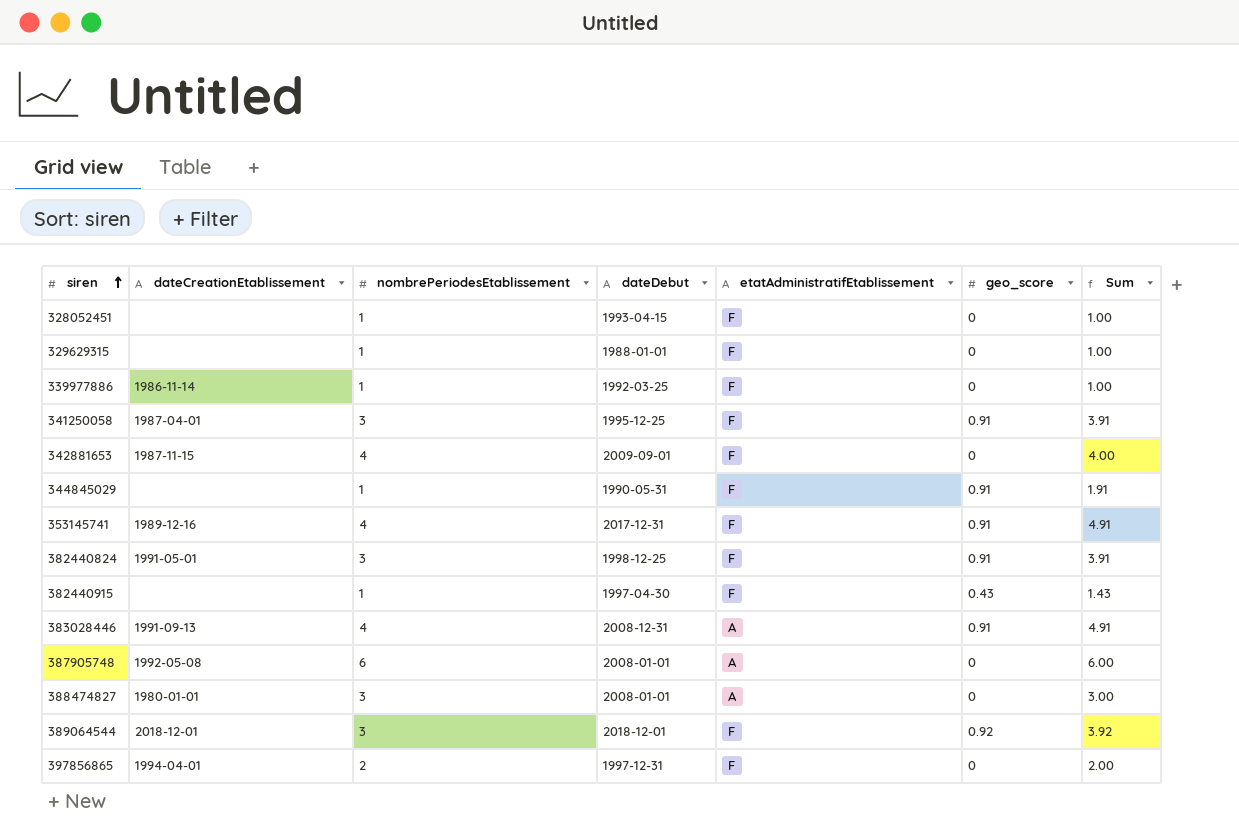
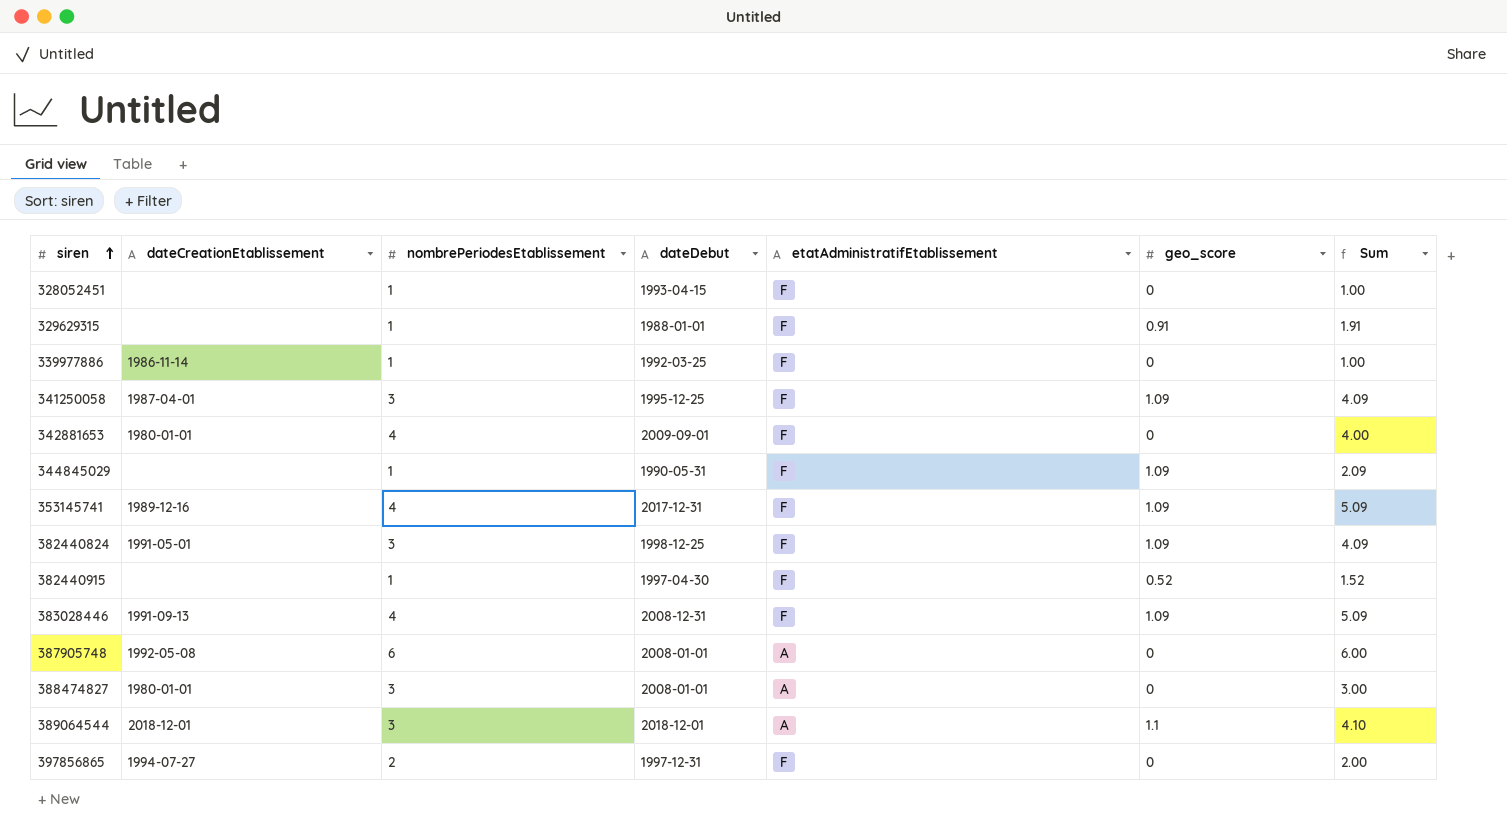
329629315 | geo_score: 0 -> 0.91
329629315 | Sum: 1.00 -> 1.91
341250058 | geo_score: 0.91 -> 1.09
341250058 | Sum: 3.91 -> 4.09
342881653 | dateCreationEtablissement: 1987-11-15 -> 1980-01-01
344845029 | geo_score: 0.91 -> 1.09
344845029 | Sum: 1.91 -> 2.09
353145741 | geo_score: 0.91 -> 1.09
353145741 | Sum: 4.91 -> 5.09
382440824 | geo_score: 0.91 -> 1.09
382440824 | Sum: 3.91 -> 4.09
382440915 | geo_score: 0.43 -> 0.52
382440915 | Sum: 1.43 -> 1.52
383028446 | etatAdministratifEtablissement: A -> F
383028446 | geo_score: 0.91 -> 1.09
383028446 | Sum: 4.91 -> 5.09
389064544 | etatAdministratifEtablissement: F -> A
389064544 | geo_score: 0.92 -> 1.1
389064544 | Sum: 3.92 -> 4.10
397856865 | dateCreationEtablissement: 1994-04-01 -> 1994-07-27

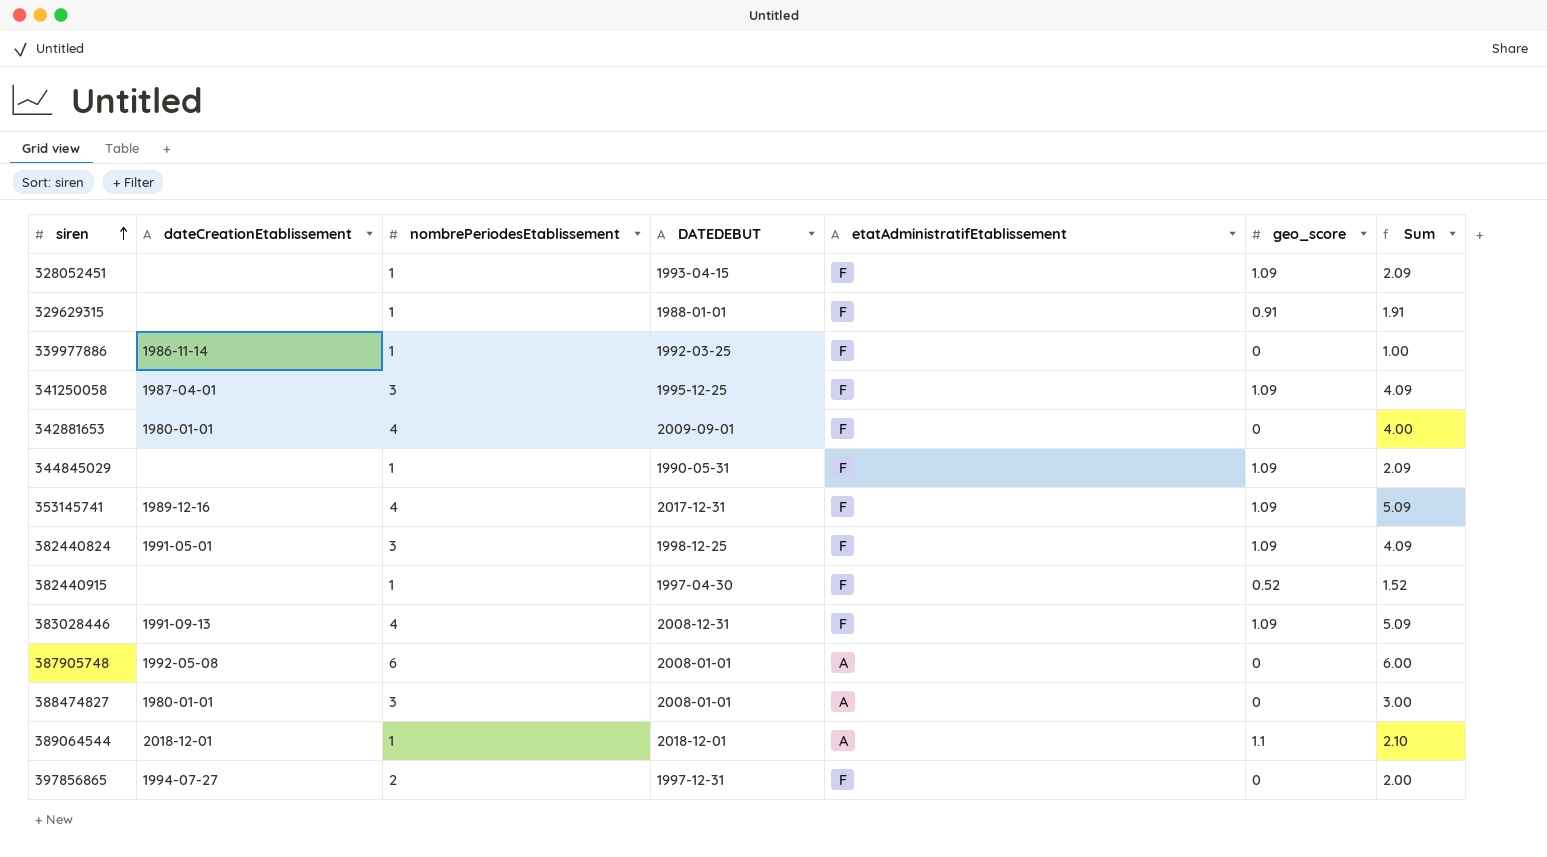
column name: dateDebut -> DATEDEBUT
328052451 | geo_score: 0 -> 1.09
328052451 | Sum: 1.00 -> 2.09
389064544 | nombrePeriodesEtablissement: 3 -> 1
389064544 | Sum: 4.10 -> 2.10

